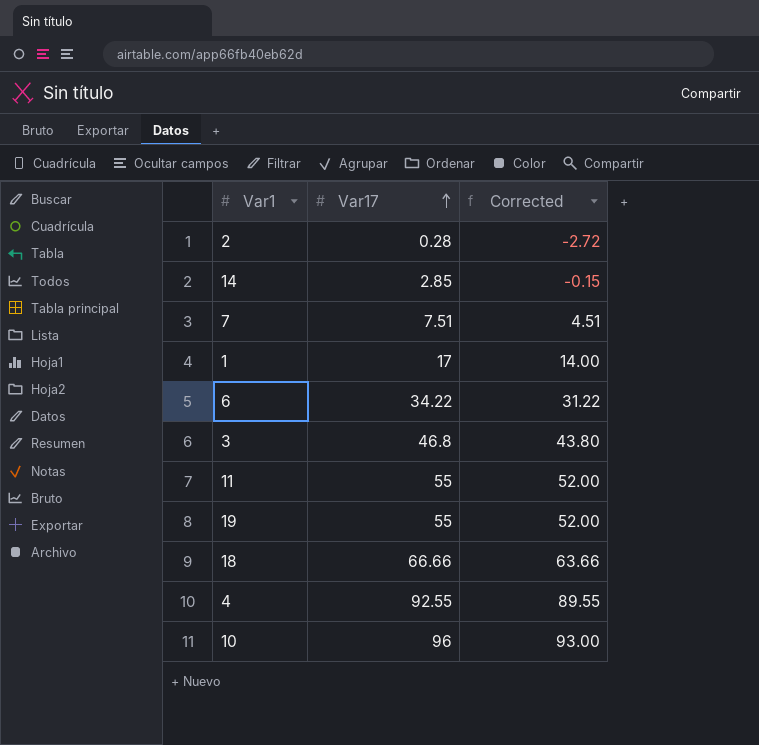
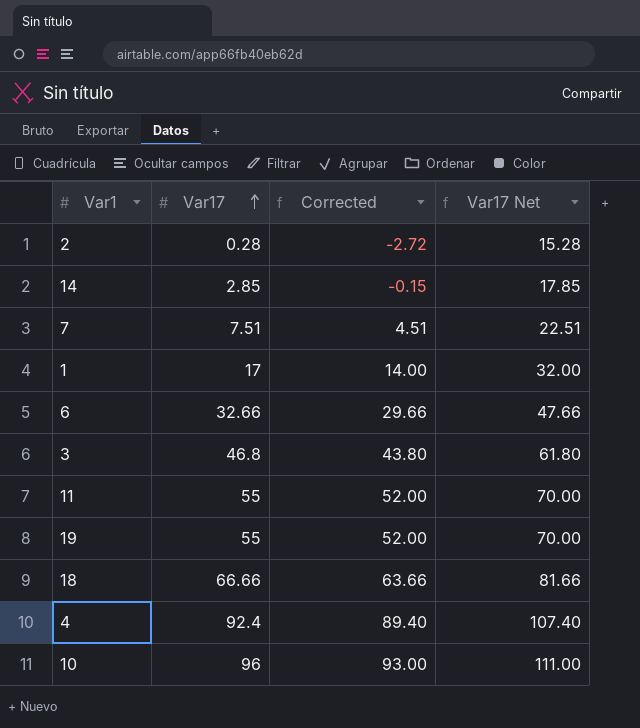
column Var17 Net | formula: none -> [Var17] + 15
6 | Var17: 34.22 -> 32.66
6 | Corrected: 31.22 -> 29.66
4 | Var17: 92.55 -> 92.4
4 | Corrected: 89.55 -> 89.40

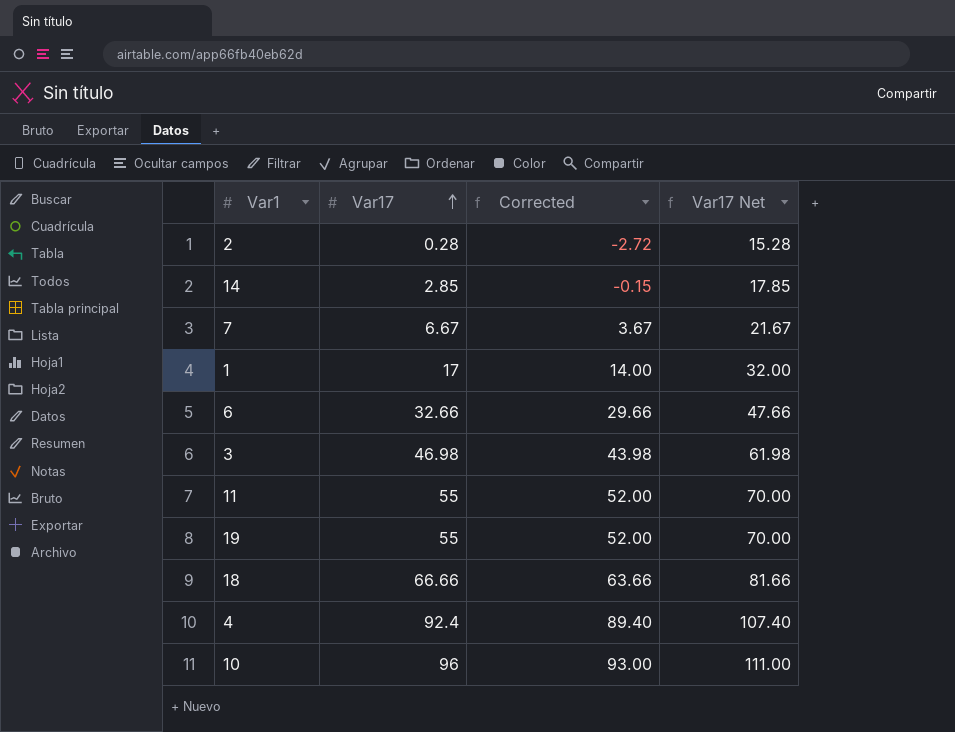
7 | Var17: 7.51 -> 6.67
7 | Corrected: 4.51 -> 3.67
7 | Var17 Net: 22.51 -> 21.67
3 | Var17: 46.8 -> 46.98
3 | Corrected: 43.80 -> 43.98
3 | Var17 Net: 61.80 -> 61.98

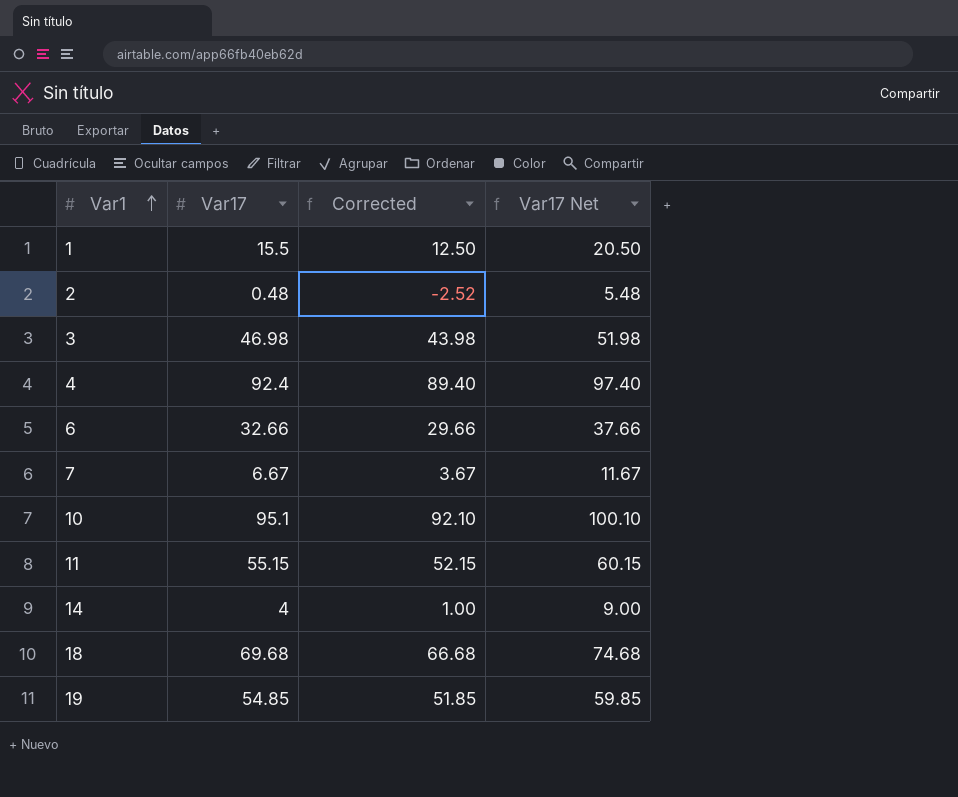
row order: Var17 ascending -> Var1 ascending
column Var17 Net | formula: [Var17] + 15 -> [Var17] + 5
1 | Var17: 17 -> 15.5
1 | Corrected: 14.00 -> 12.50
2 | Var17: 0.28 -> 0.48
2 | Corrected: -2.72 -> -2.52
10 | Var17: 96 -> 95.1
10 | Corrected: 93.00 -> 92.10
11 | Var17: 55 -> 55.15
11 | Corrected: 52.00 -> 52.15
14 | Var17: 2.85 -> 4
14 | Corrected: -0.15 -> 1.00
18 | Var17: 66.66 -> 69.68
18 | Corrected: 63.66 -> 66.68
19 | Var17: 55 -> 54.85
19 | Corrected: 52.00 -> 51.85

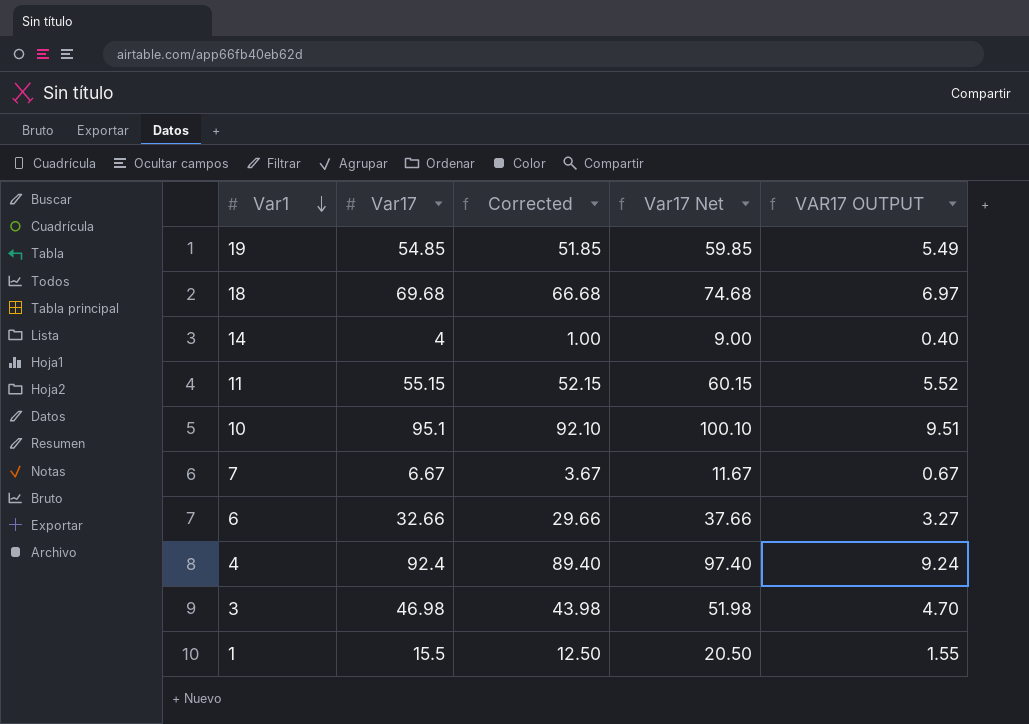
row order: Var1 ascending -> Var1 descending
column VAR17 OUTPUT | formula: none -> [Var17] * 0.1
row 2: 0.48 | -2.52 | 5.48 -> none

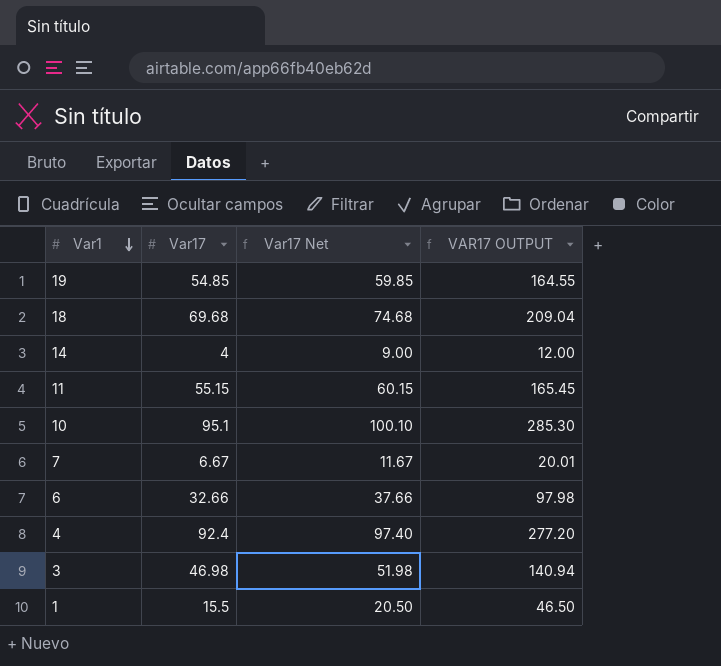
column Corrected | formula: [Var17] - 3 -> none
column VAR17 OUTPUT | formula: [Var17] * 0.1 -> [Var17] * 3

